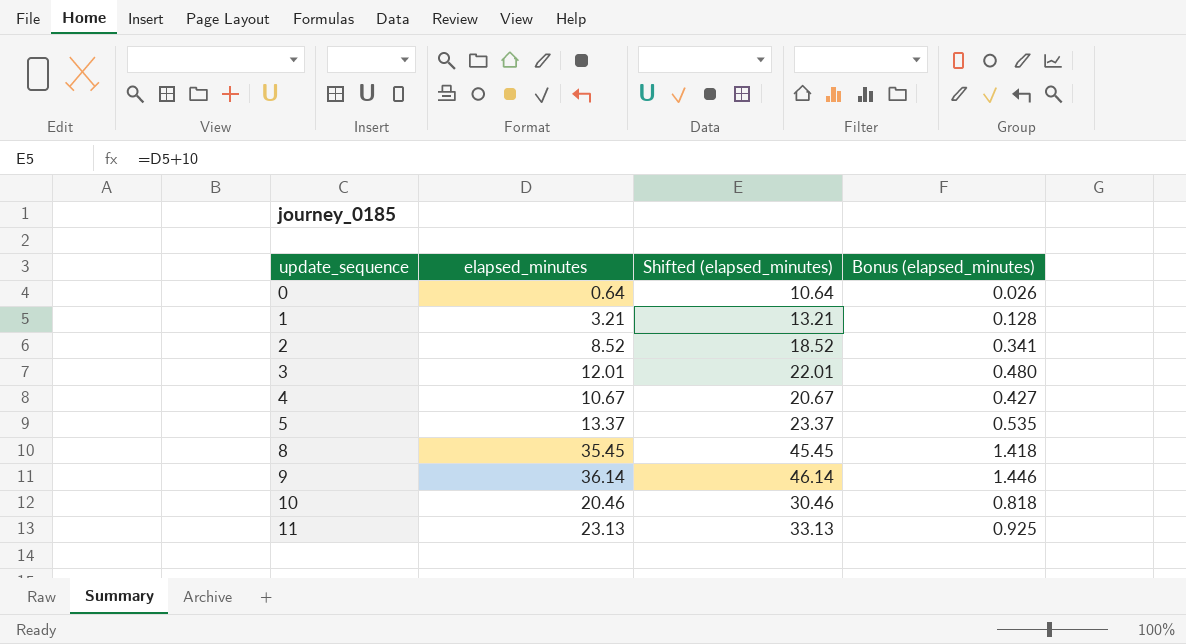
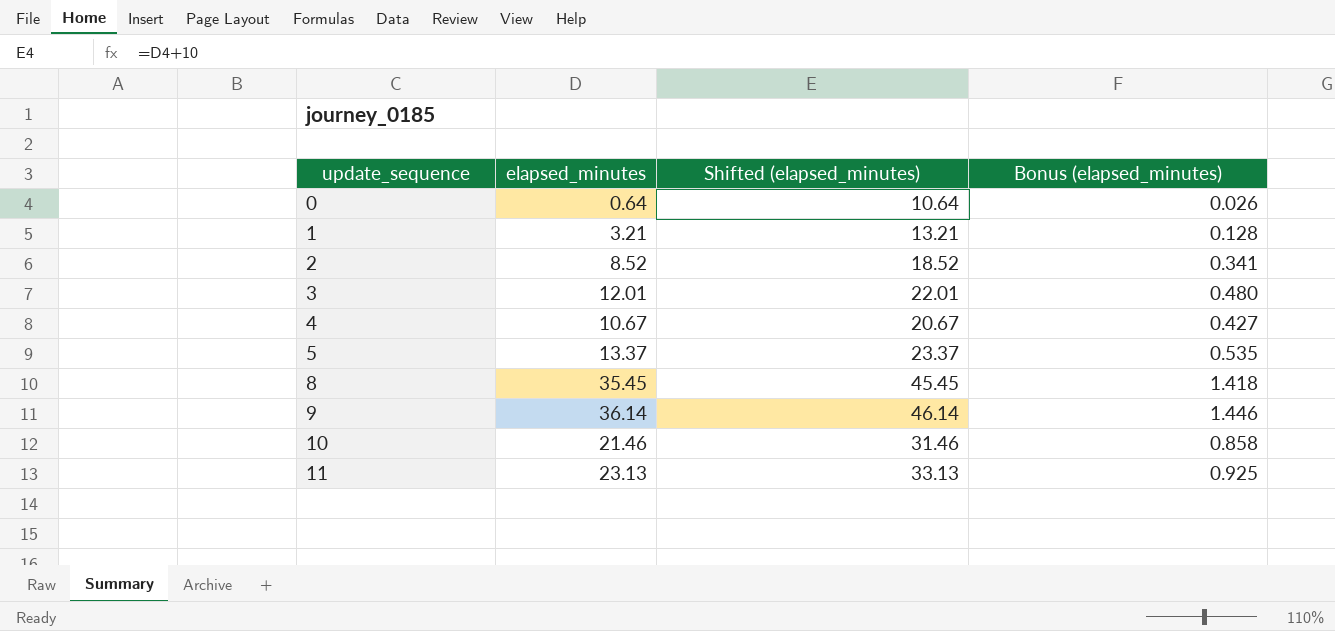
10 | elapsed_minutes: 20.46 -> 21.46
10 | Shifted (elapsed_minutes): 30.46 -> 31.46
10 | Bonus (elapsed_minutes): 0.818 -> 0.858

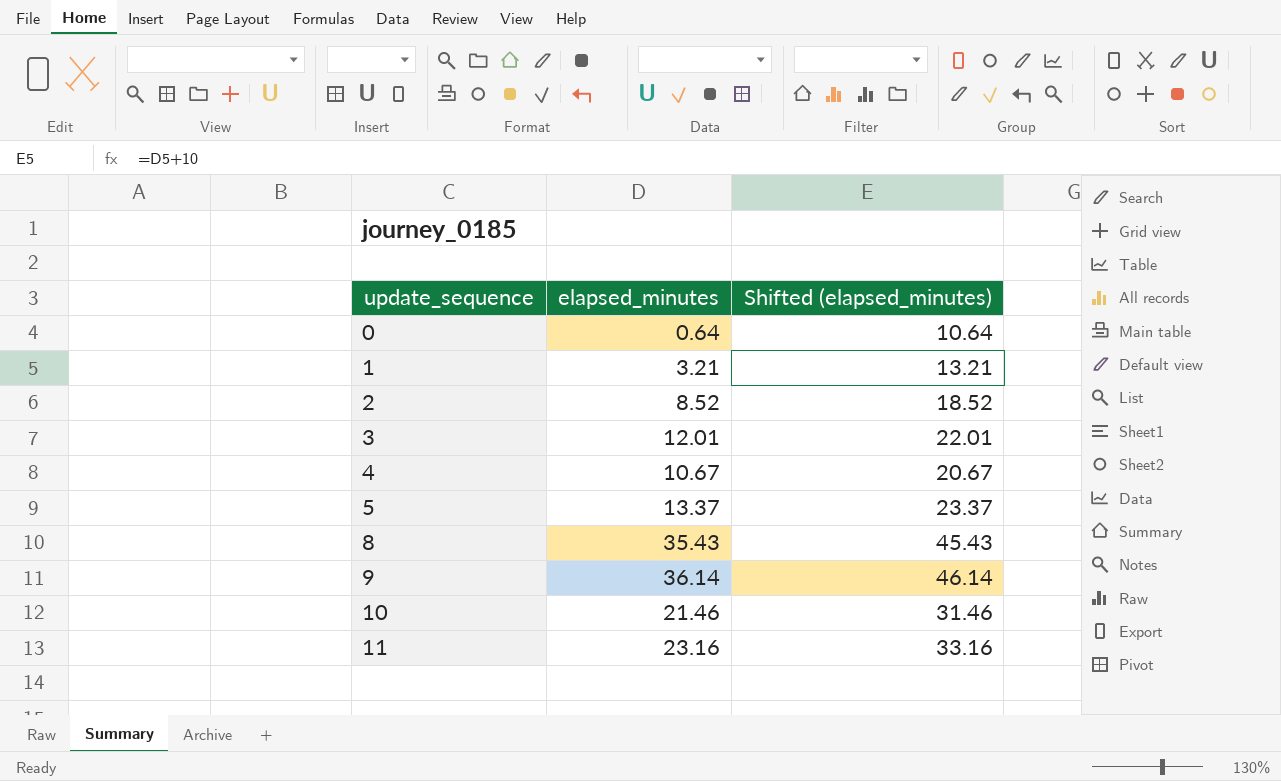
column Bonus (elapsed_minutes) | formula: [elapsed_minutes] * 0.04 -> none
8 | elapsed_minutes: 35.45 -> 35.43
8 | Shifted (elapsed_minutes): 45.45 -> 45.43
11 | elapsed_minutes: 23.13 -> 23.16
11 | Shifted (elapsed_minutes): 33.13 -> 33.16

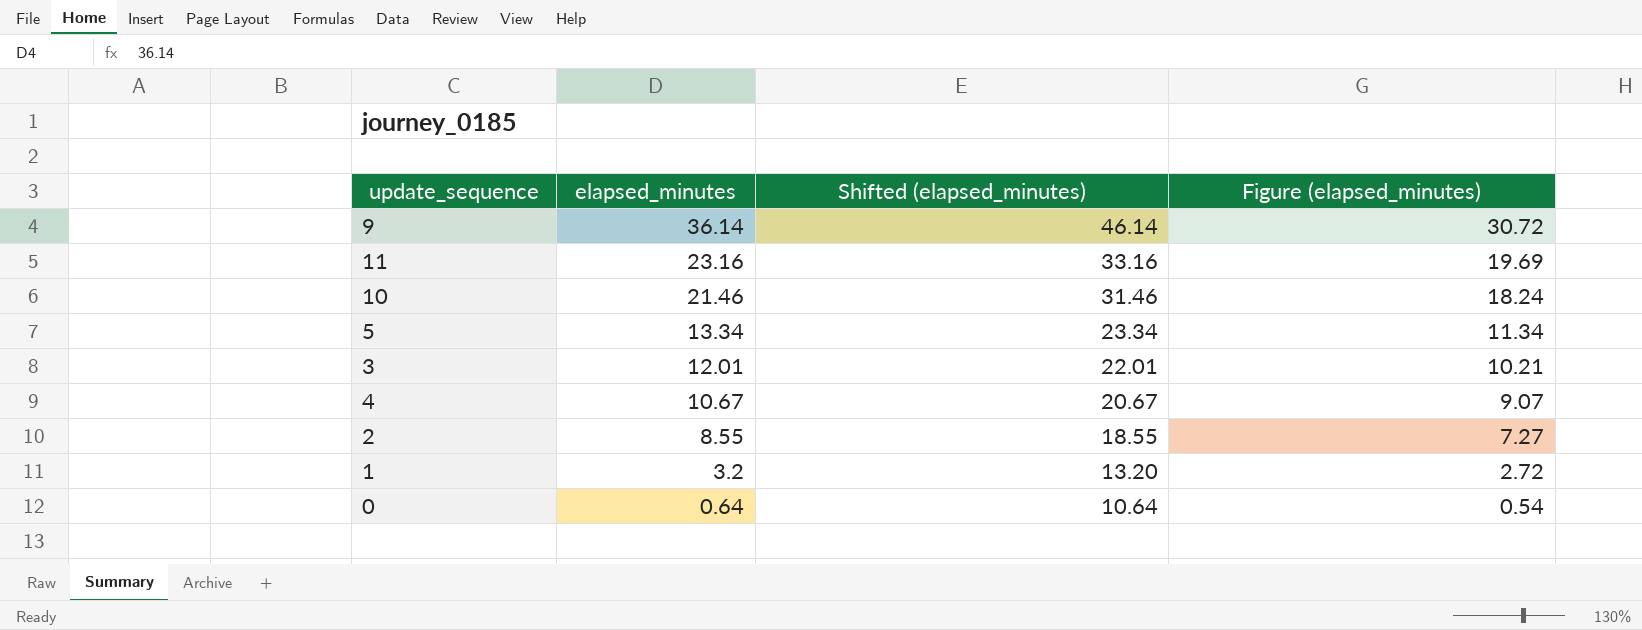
row order: update_sequence ascending -> elapsed_minutes descending
column Figure (elapsed_minutes) | formula: none -> [elapsed_minutes] * 0.85
row 8: 35.43 | 45.43 -> none
5 | elapsed_minutes: 13.37 -> 13.34
5 | Shifted (elapsed_minutes): 23.37 -> 23.34
2 | elapsed_minutes: 8.52 -> 8.55
2 | Shifted (elapsed_minutes): 18.52 -> 18.55
1 | elapsed_minutes: 3.21 -> 3.2
1 | Shifted (elapsed_minutes): 13.21 -> 13.20

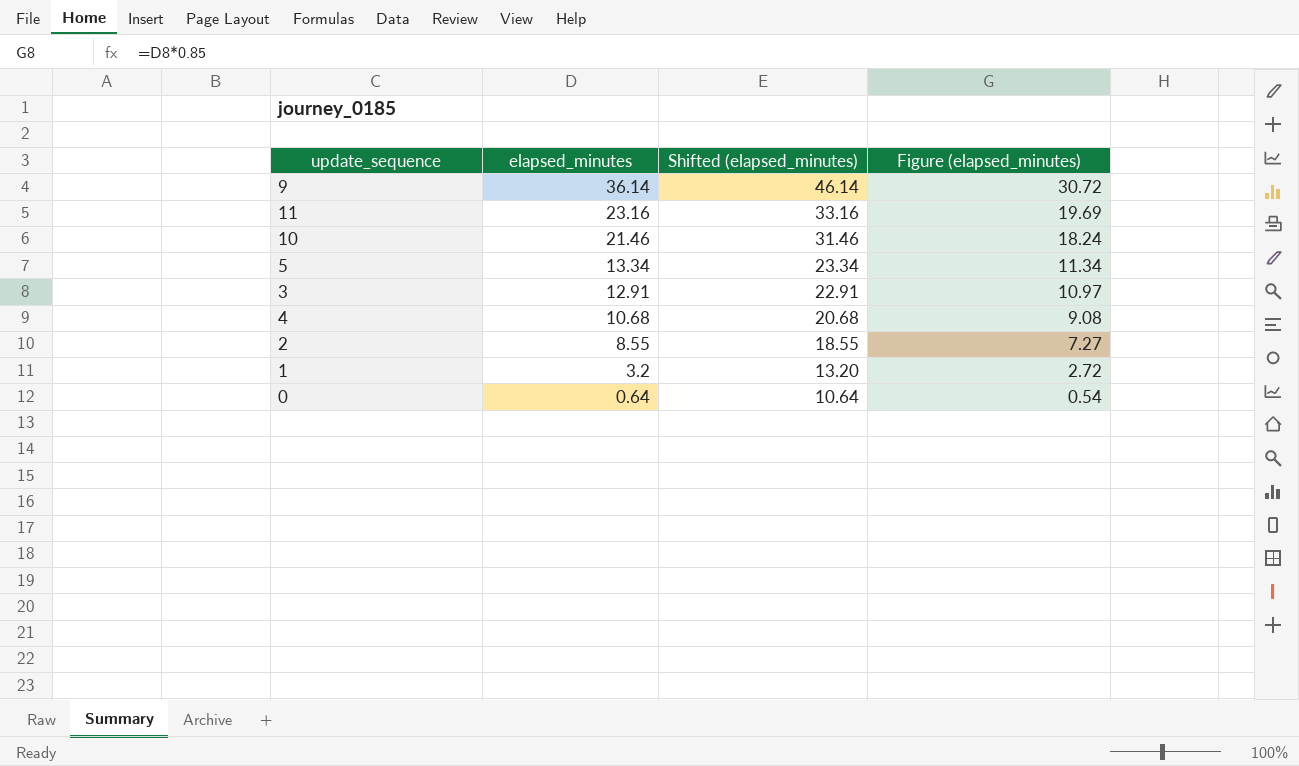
3 | elapsed_minutes: 12.01 -> 12.91
3 | Shifted (elapsed_minutes): 22.01 -> 22.91
3 | Figure (elapsed_minutes): 10.21 -> 10.97
4 | elapsed_minutes: 10.67 -> 10.68
4 | Shifted (elapsed_minutes): 20.67 -> 20.68
4 | Figure (elapsed_minutes): 9.07 -> 9.08

